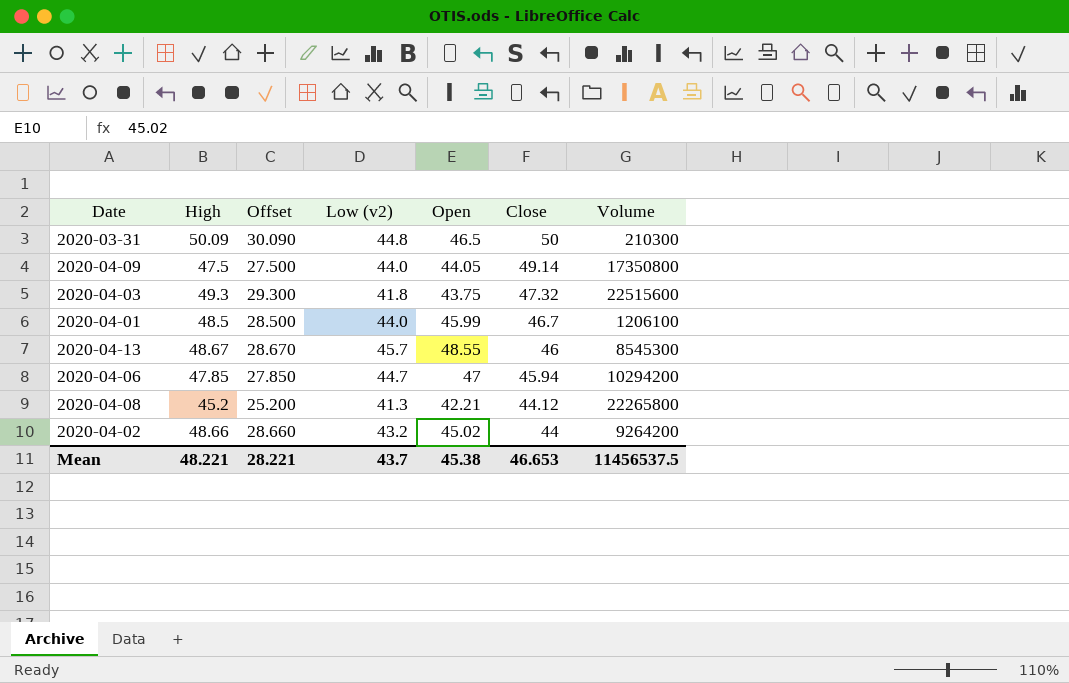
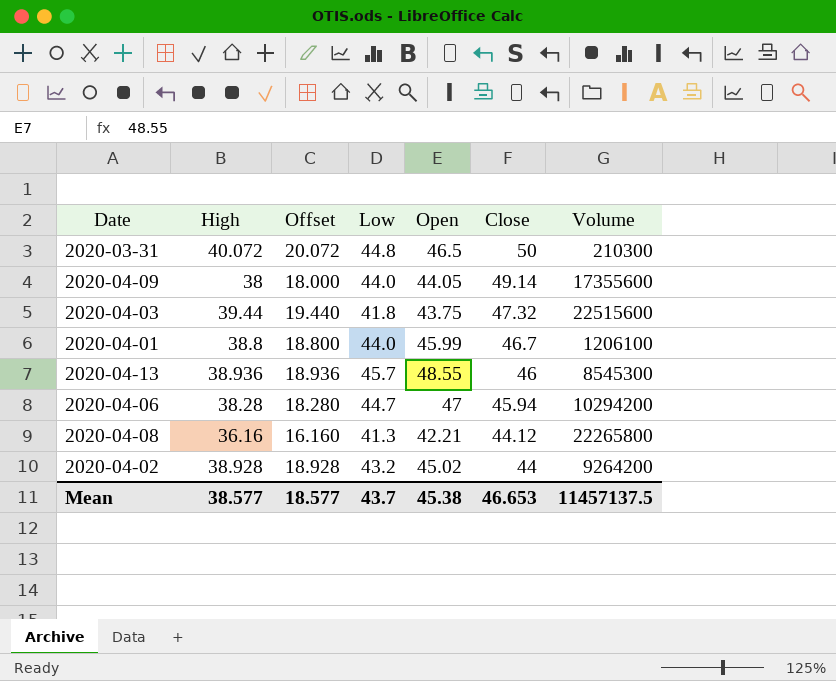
column name: Low (v2) -> Low
2020-03-31 | High: 50.09 -> 40.072
2020-03-31 | Offset: 30.090 -> 20.072
2020-04-09 | High: 47.5 -> 38
2020-04-09 | Offset: 27.500 -> 18.000
2020-04-09 | Volume: 17350800 -> 17355600
2020-04-03 | High: 49.3 -> 39.44
2020-04-03 | Offset: 29.300 -> 19.440
2020-04-01 | High: 48.5 -> 38.8
2020-04-01 | Offset: 28.500 -> 18.800
2020-04-13 | High: 48.67 -> 38.936
2020-04-13 | Offset: 28.670 -> 18.936
2020-04-06 | High: 47.85 -> 38.28
2020-04-06 | Offset: 27.850 -> 18.280
2020-04-08 | High: 45.2 -> 36.16
2020-04-08 | Offset: 25.200 -> 16.160
2020-04-02 | High: 48.66 -> 38.928
2020-04-02 | Offset: 28.660 -> 18.928
Mean | High: 48.221 -> 38.577
Mean | Offset: 28.221 -> 18.577
Mean | Volume: 11456537.5 -> 11457137.5

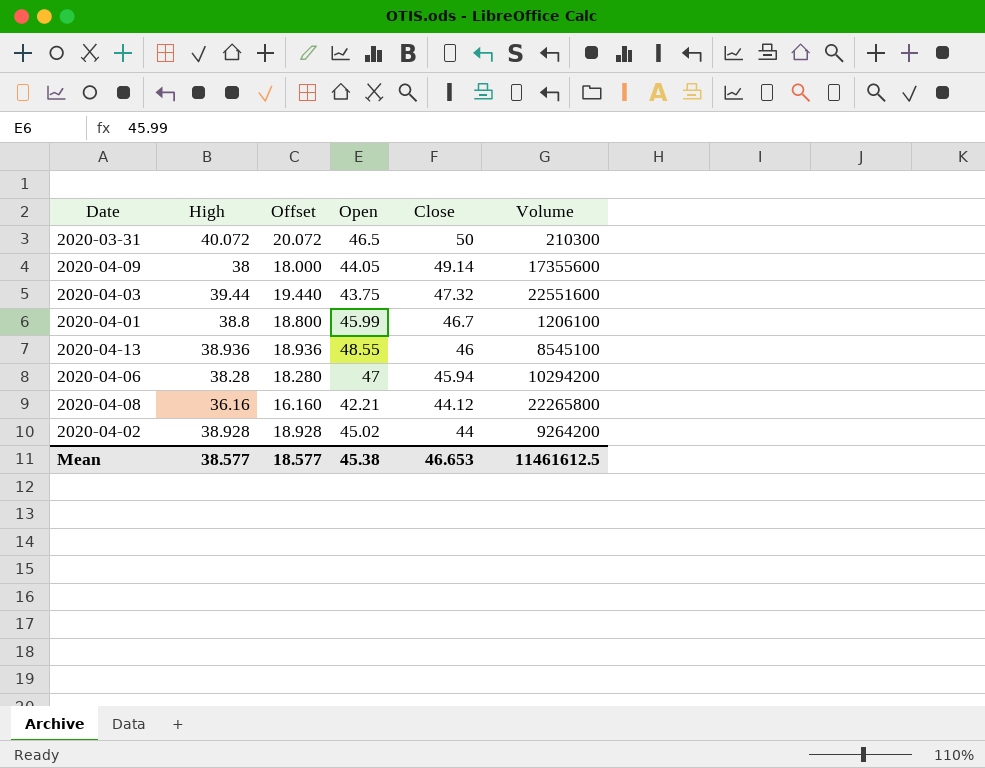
column Low | position: 4 -> none
2020-04-03 | Volume: 22515600 -> 22551600
2020-04-13 | Volume: 8545300 -> 8545100
Mean | Volume: 11457137.5 -> 11461612.5

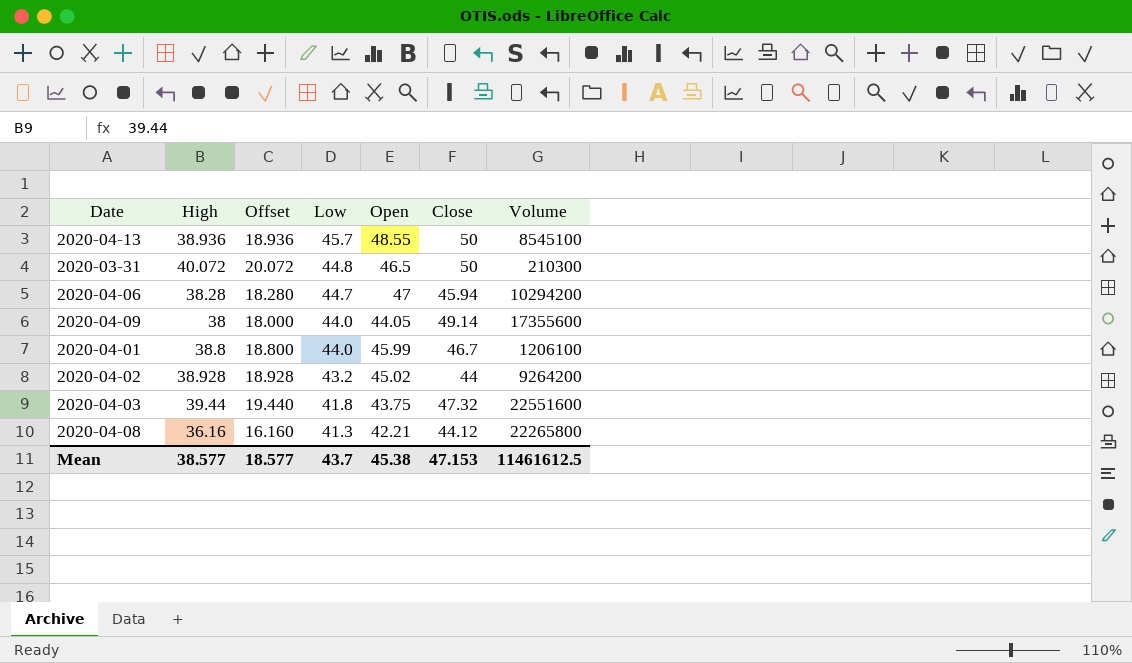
row order: Close descending -> Low descending
column Low | position: none -> 4
2020-04-13 | Close: 46 -> 50
Mean | Close: 46.653 -> 47.153

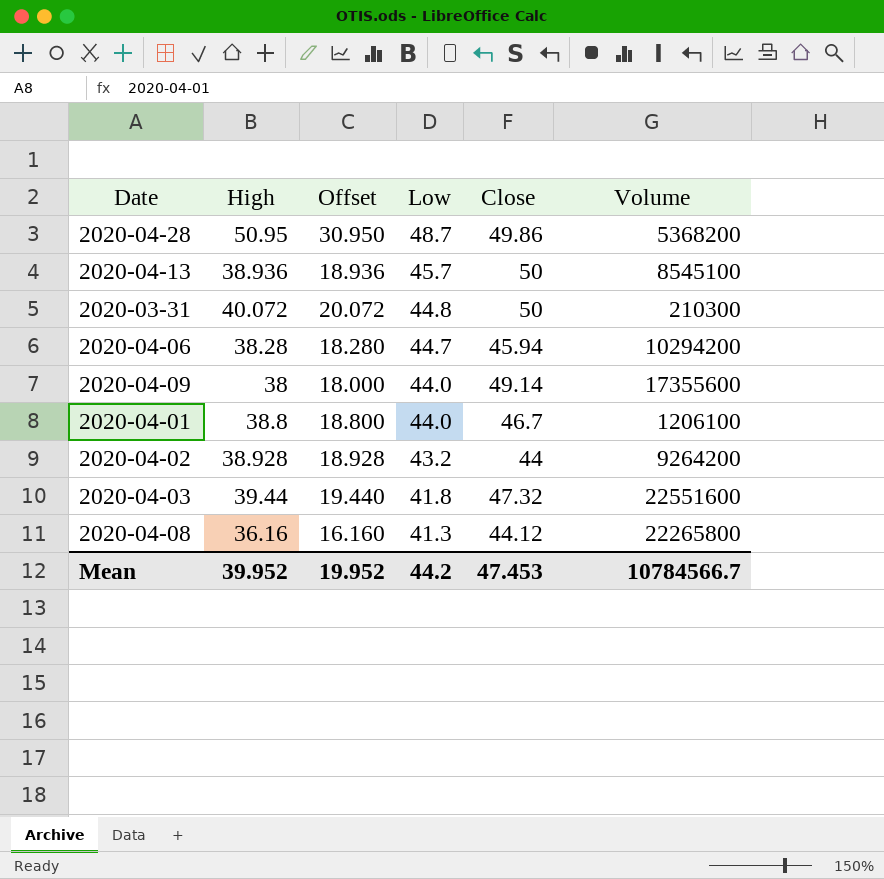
column Open | position: 5 -> none
row 2020-04-28: none -> 50.95 | 30.950 | 48.7 | 49.86 | 5368200
Mean | High: 38.577 -> 39.952
Mean | Offset: 18.577 -> 19.952
Mean | Low: 43.7 -> 44.2
Mean | Close: 47.153 -> 47.453
Mean | Volume: 11461612.5 -> 10784566.7

